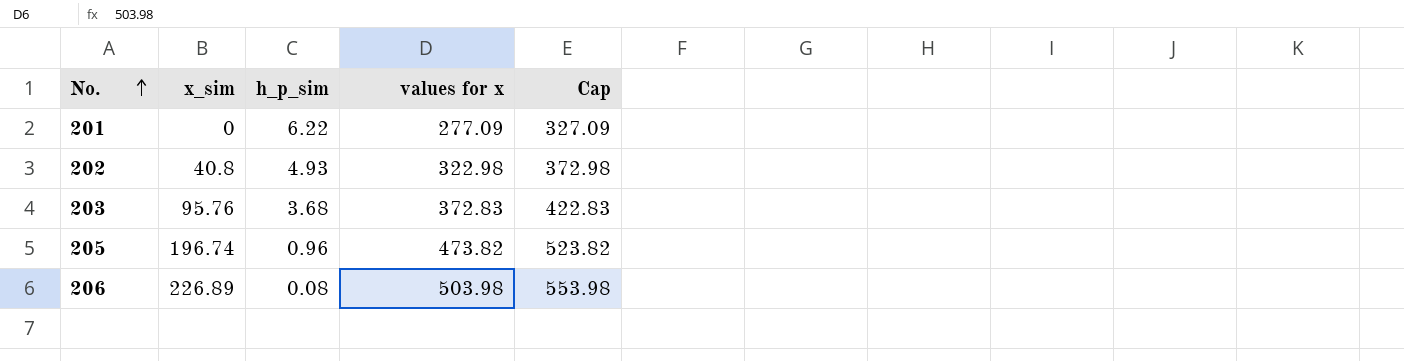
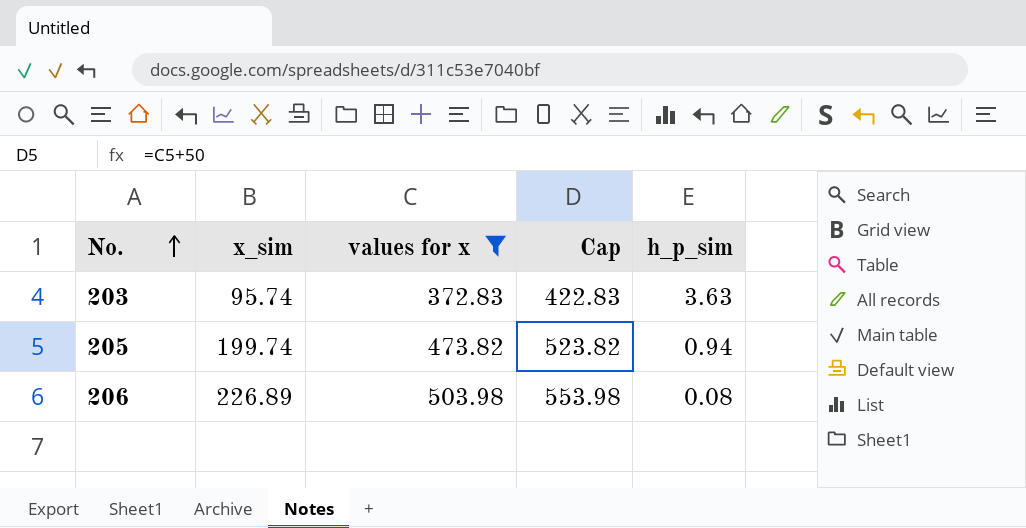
filter: none -> values for x >= 372.83
column h_p_sim | position: 3 -> 5
203 | x_sim: 95.76 -> 95.74
203 | h_p_sim: 3.68 -> 3.63
205 | x_sim: 196.74 -> 199.74
205 | h_p_sim: 0.96 -> 0.94

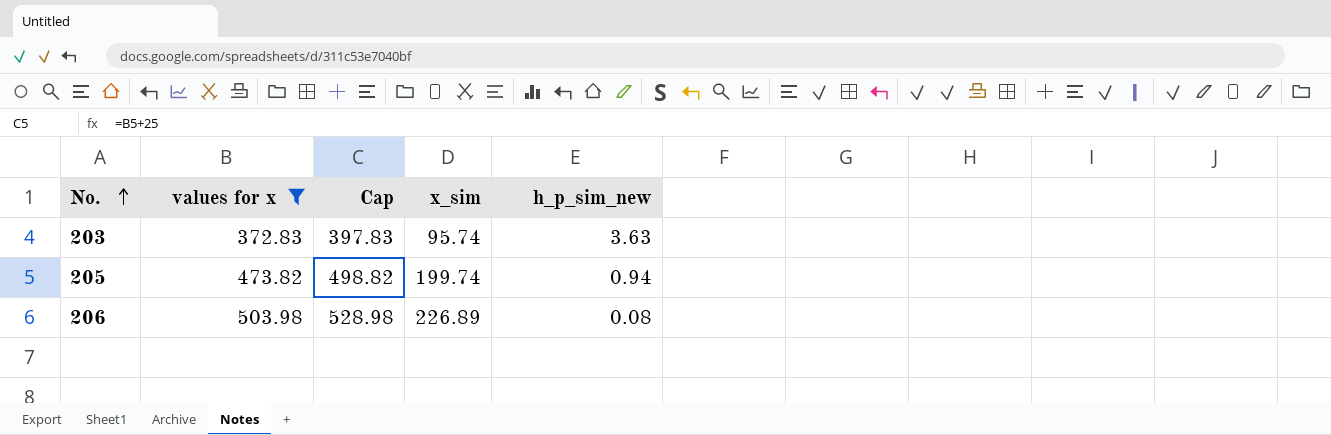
column Cap | formula: [values for x] + 50 -> [values for x] + 25
column x_sim | position: 2 -> 4
column name: h_p_sim -> h_p_sim_new

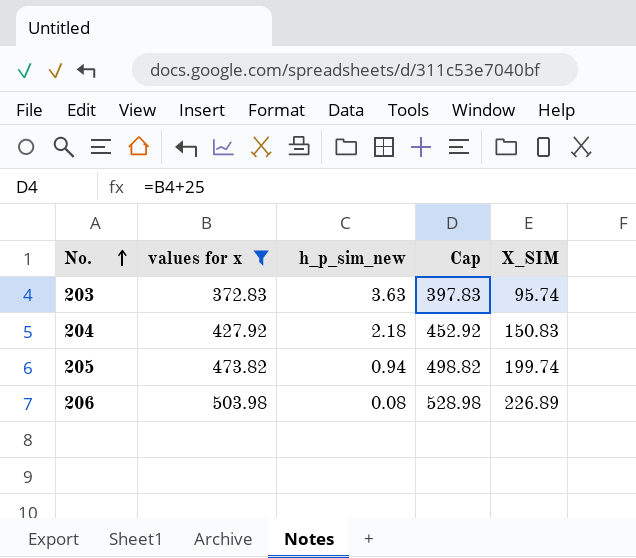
column h_p_sim_new | position: 5 -> 3
column name: x_sim -> X_SIM
row 204: none -> 427.92 | 2.18 | 452.92 | 150.83

